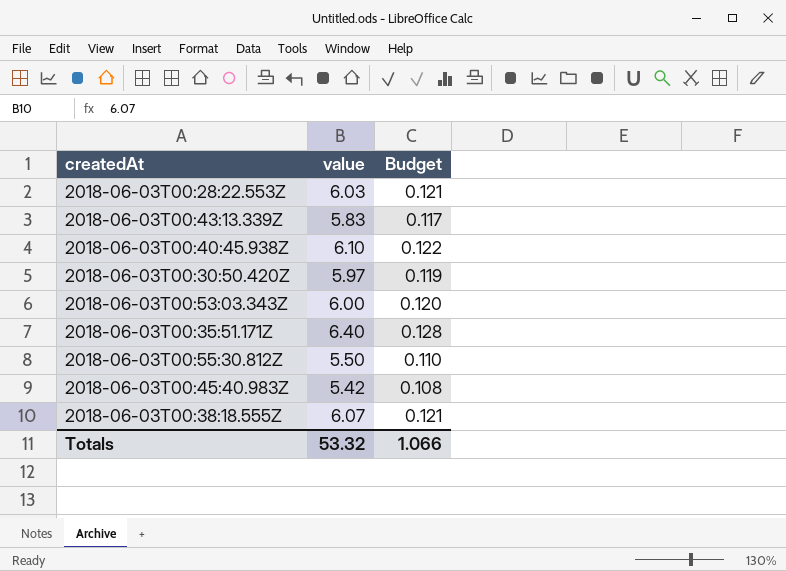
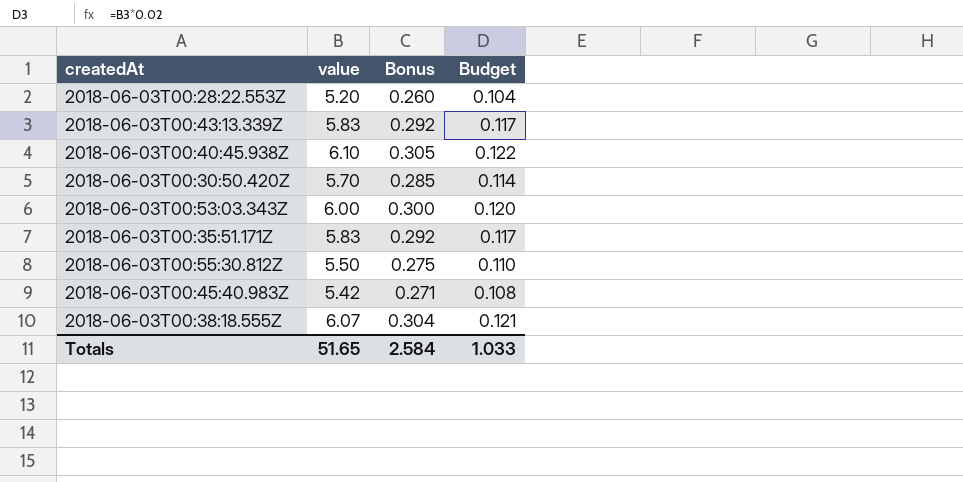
column Bonus | formula: none -> [value] * 0.05
2018-06-03T00:28:22.553Z | value: 6.03 -> 5.20
2018-06-03T00:28:22.553Z | Budget: 0.121 -> 0.104
2018-06-03T00:30:50.420Z | value: 5.97 -> 5.70
2018-06-03T00:30:50.420Z | Budget: 0.119 -> 0.114
2018-06-03T00:35:51.171Z | value: 6.40 -> 5.83
2018-06-03T00:35:51.171Z | Budget: 0.128 -> 0.117
Totals | value: 53.32 -> 51.65
Totals | Budget: 1.066 -> 1.033

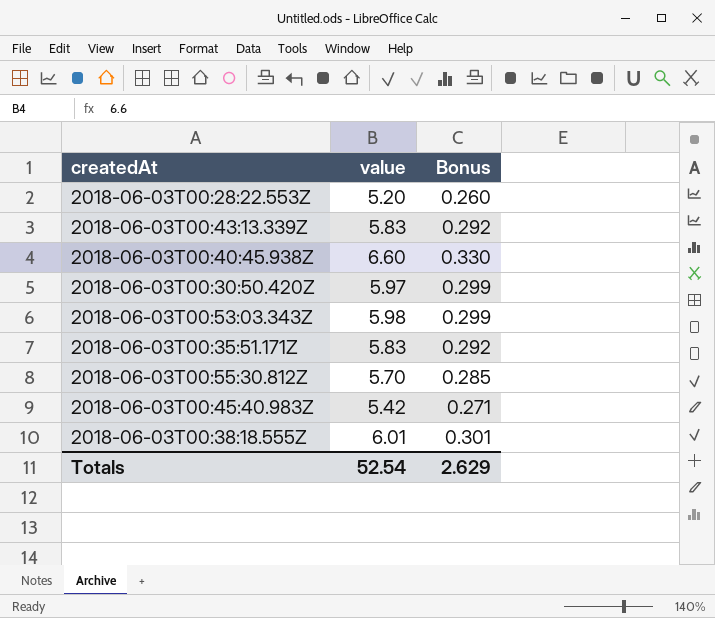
column Budget | formula: [value] * 0.02 -> none
2018-06-03T00:40:45.938Z | value: 6.10 -> 6.60
2018-06-03T00:40:45.938Z | Bonus: 0.305 -> 0.330
2018-06-03T00:30:50.420Z | value: 5.70 -> 5.97
2018-06-03T00:30:50.420Z | Bonus: 0.285 -> 0.299
2018-06-03T00:53:03.343Z | value: 6.00 -> 5.98
2018-06-03T00:53:03.343Z | Bonus: 0.300 -> 0.299
2018-06-03T00:55:30.812Z | value: 5.50 -> 5.70
2018-06-03T00:55:30.812Z | Bonus: 0.275 -> 0.285
2018-06-03T00:38:18.555Z | value: 6.07 -> 6.01
2018-06-03T00:38:18.555Z | Bonus: 0.304 -> 0.301
Totals | value: 51.65 -> 52.54
Totals | Bonus: 2.584 -> 2.629

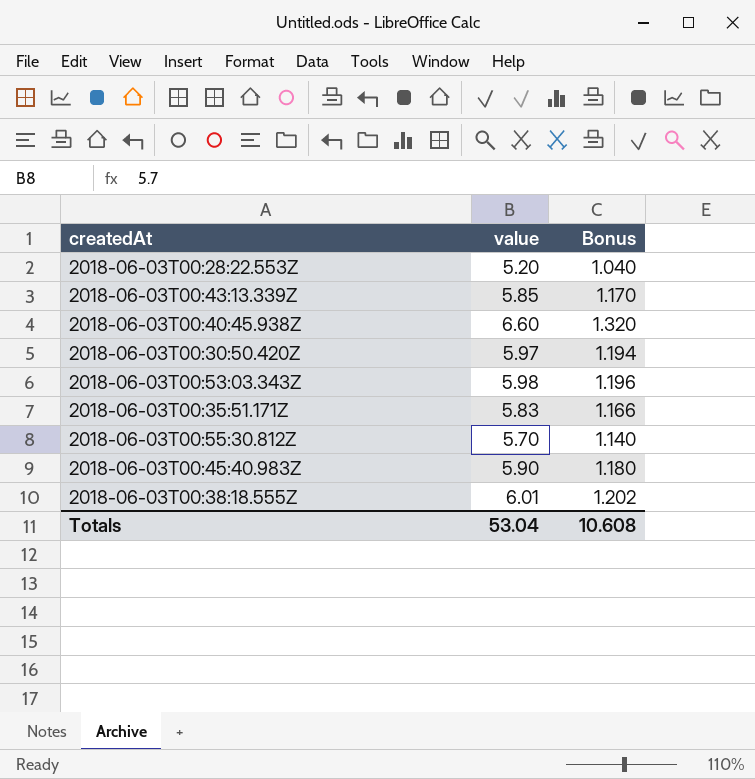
column Bonus | formula: [value] * 0.05 -> [value] * 0.2
2018-06-03T00:43:13.339Z | value: 5.83 -> 5.85
2018-06-03T00:45:40.983Z | value: 5.42 -> 5.90
Totals | value: 52.54 -> 53.04
Totals | Bonus: 2.629 -> 10.608

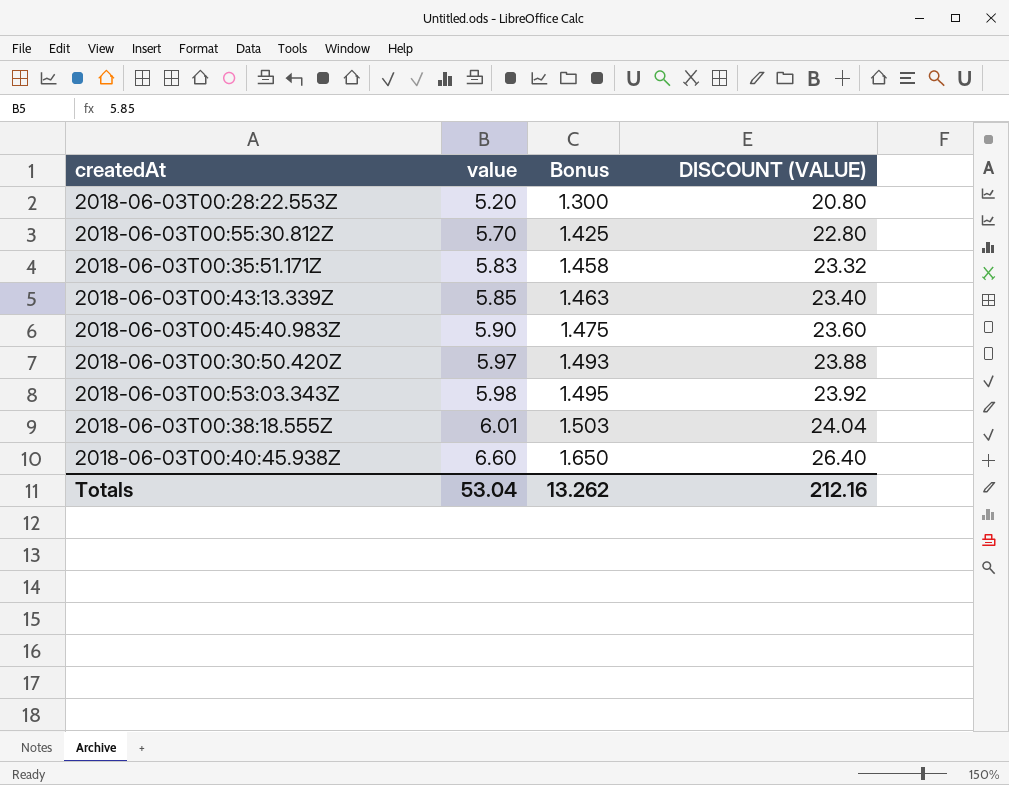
row order: none -> value ascending
column Bonus | formula: [value] * 0.2 -> [value] * 0.25
column DISCOUNT (VALUE) | formula: none -> [value] * 4
Totals | Bonus: 10.608 -> 13.262

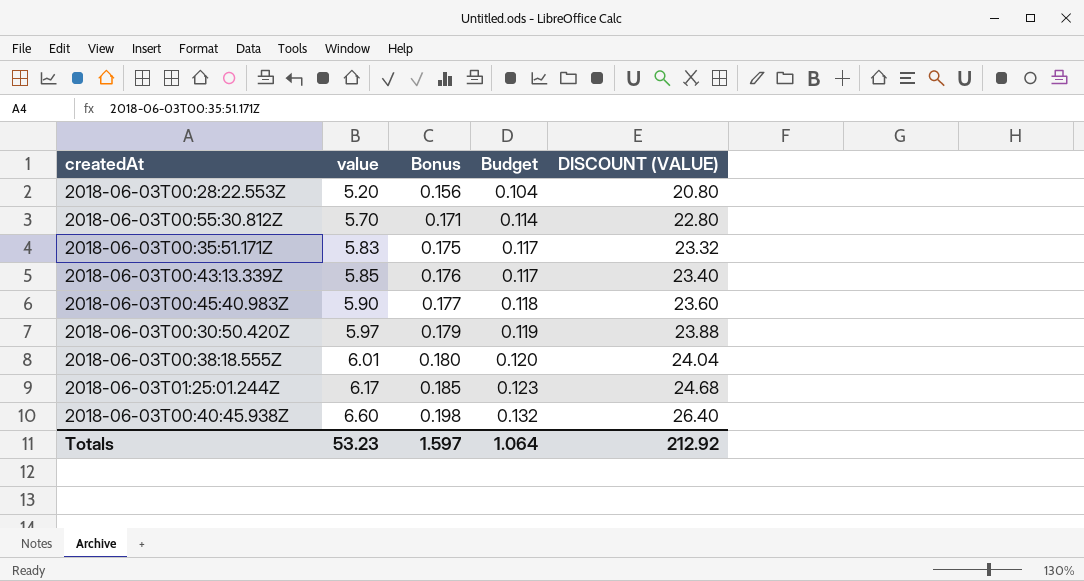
column Bonus | formula: [value] * 0.25 -> [value] * 0.03
column Budget | formula: none -> [value] * 0.02
row 2018-06-03T00:53:03.343Z: 5.98 | 1.495 | 23.92 -> none
row 2018-06-03T01:25:01.244Z: none -> 6.17 | 0.185 | 0.123 | 24.68
Totals | value: 53.04 -> 53.23
Totals | Bonus: 13.262 -> 1.597
Totals | DISCOUNT (VALUE): 212.16 -> 212.92

